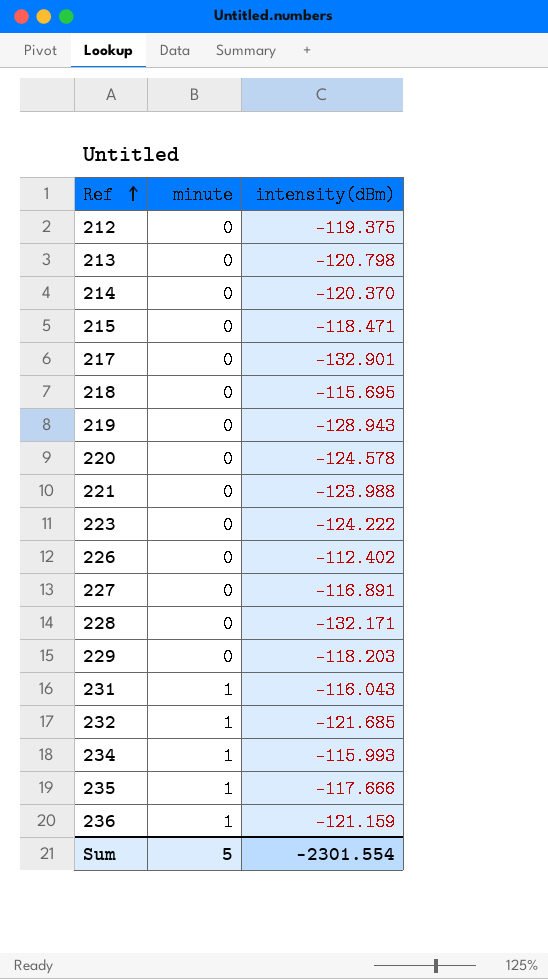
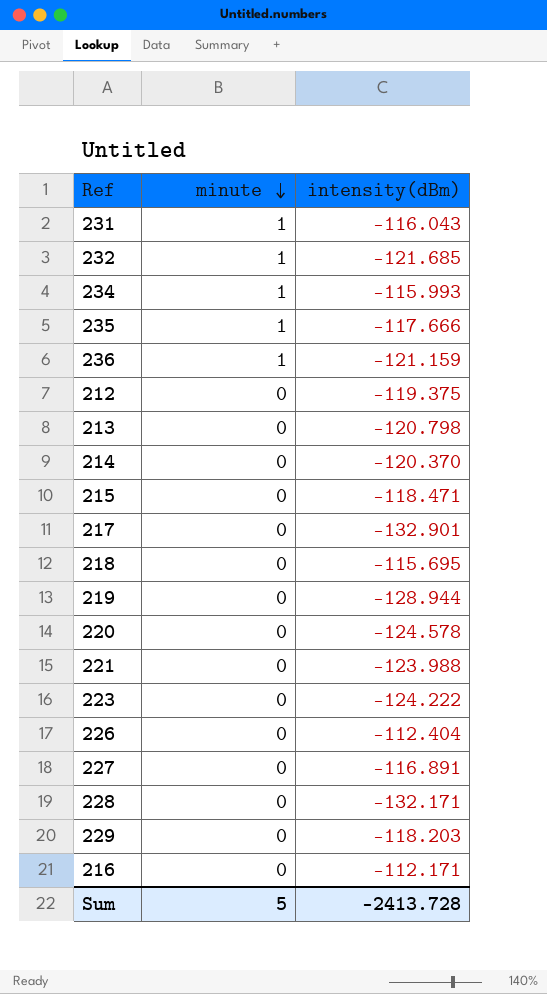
row order: Ref ascending -> minute descending
219 | intensity(dBm): -128.943 -> -128.944
226 | intensity(dBm): -112.402 -> -112.404
row 216: none -> 0 | -112.171
Sum | intensity(dBm): -2301.554 -> -2413.728

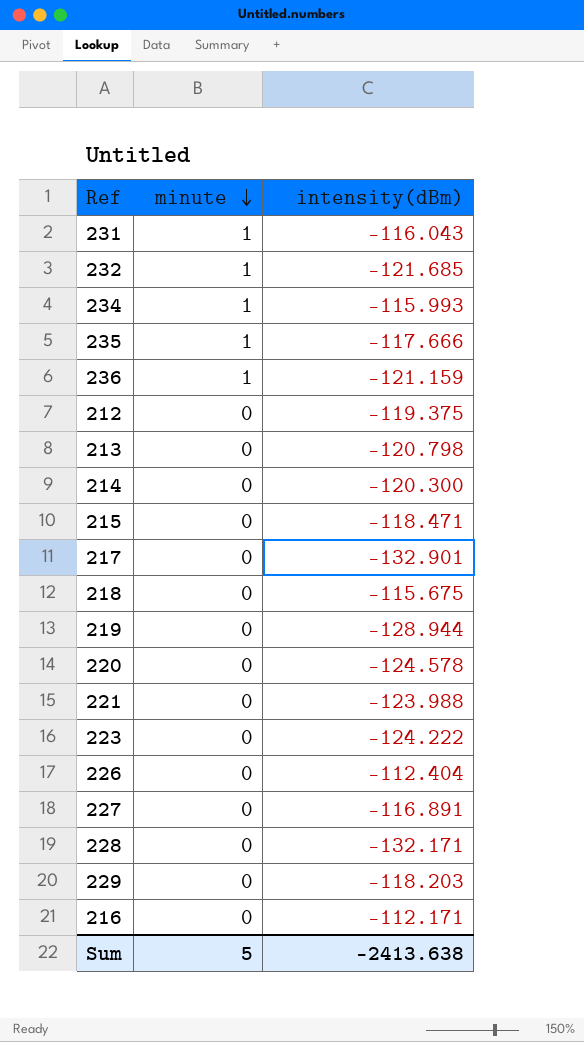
214 | intensity(dBm): -120.370 -> -120.300
218 | intensity(dBm): -115.695 -> -115.675
Sum | intensity(dBm): -2413.728 -> -2413.638

